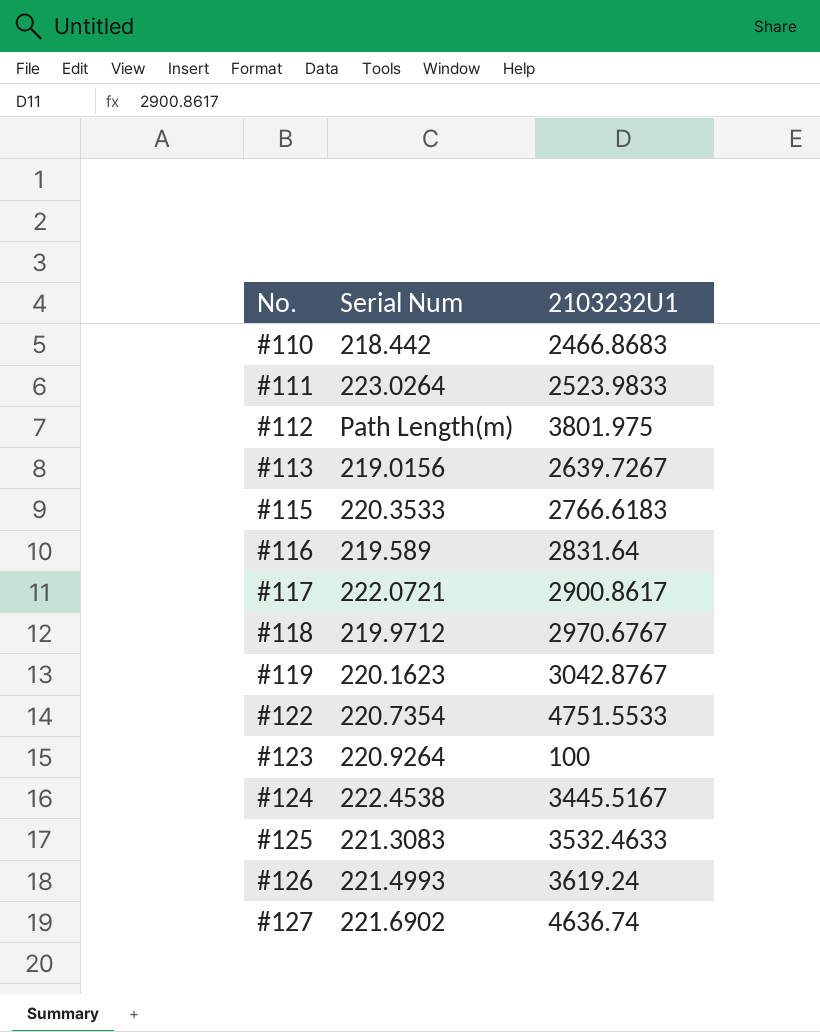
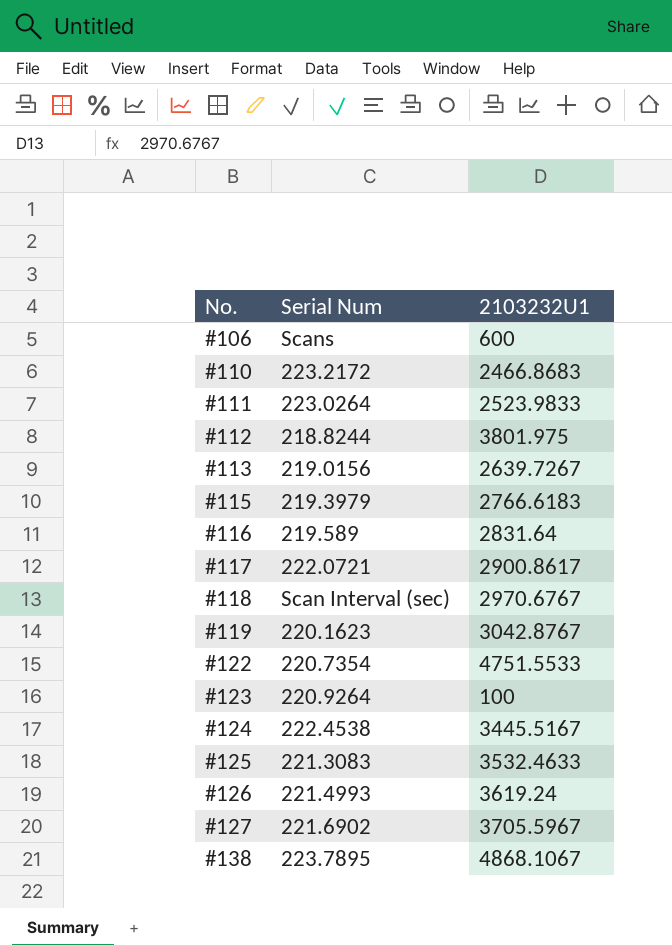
row #106: none -> Scans | 600
#110 | Serial Num: 218.442 -> 223.2172
#112 | Serial Num: Path Length(m) -> 218.8244
#115 | Serial Num: 220.3533 -> 219.3979
#118 | Serial Num: 219.9712 -> Scan Interval (sec)
#127 | 2103232U1: 4636.74 -> 3705.5967
row #138: none -> 223.7895 | 4868.1067

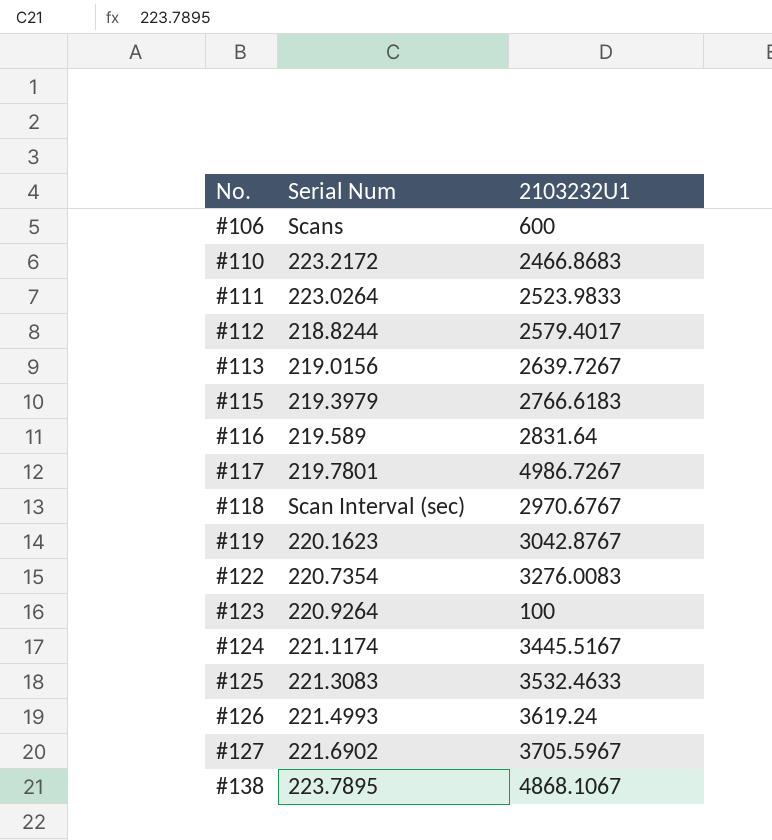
#112 | 2103232U1: 3801.975 -> 2579.4017
#117 | Serial Num: 222.0721 -> 219.7801
#117 | 2103232U1: 2900.8617 -> 4986.7267
#122 | 2103232U1: 4751.5533 -> 3276.0083
#124 | Serial Num: 222.4538 -> 221.1174

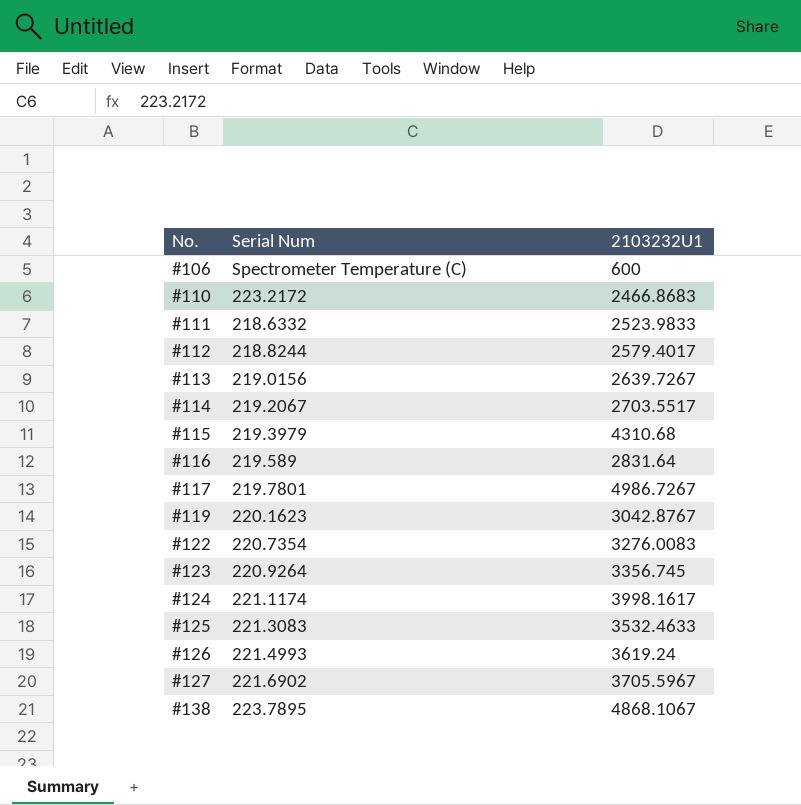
row #118: Scan Interval (sec) | 2970.6767 -> none
#106 | Serial Num: Scans -> Spectrometer Temperature (C)
#111 | Serial Num: 223.0264 -> 218.6332
row #114: none -> 219.2067 | 2703.5517
#115 | 2103232U1: 2766.6183 -> 4310.68
#123 | 2103232U1: 100 -> 3356.745
#124 | 2103232U1: 3445.5167 -> 3998.1617

